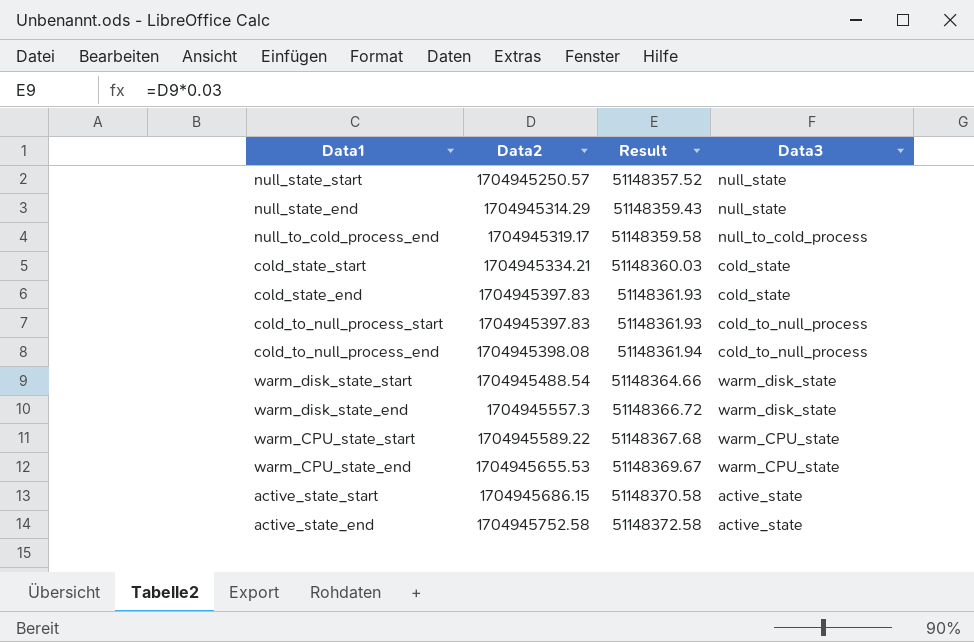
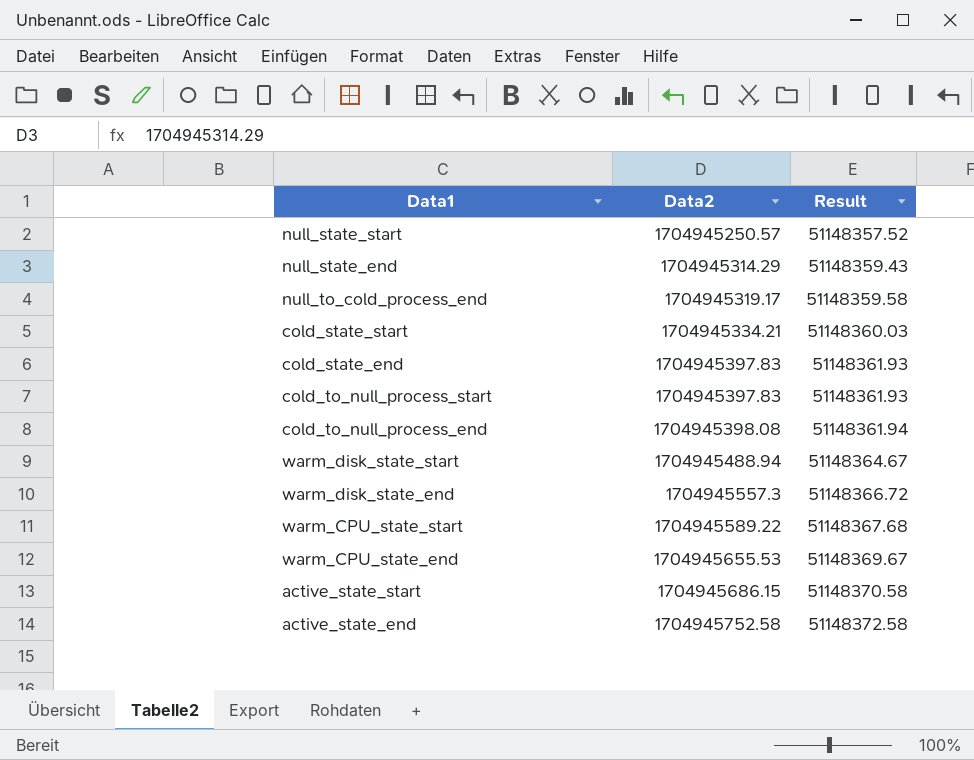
column Data3 | position: 4 -> none
warm_disk_state_start | Data2: 1704945488.54 -> 1704945488.94
warm_disk_state_start | Result: 51148364.66 -> 51148364.67

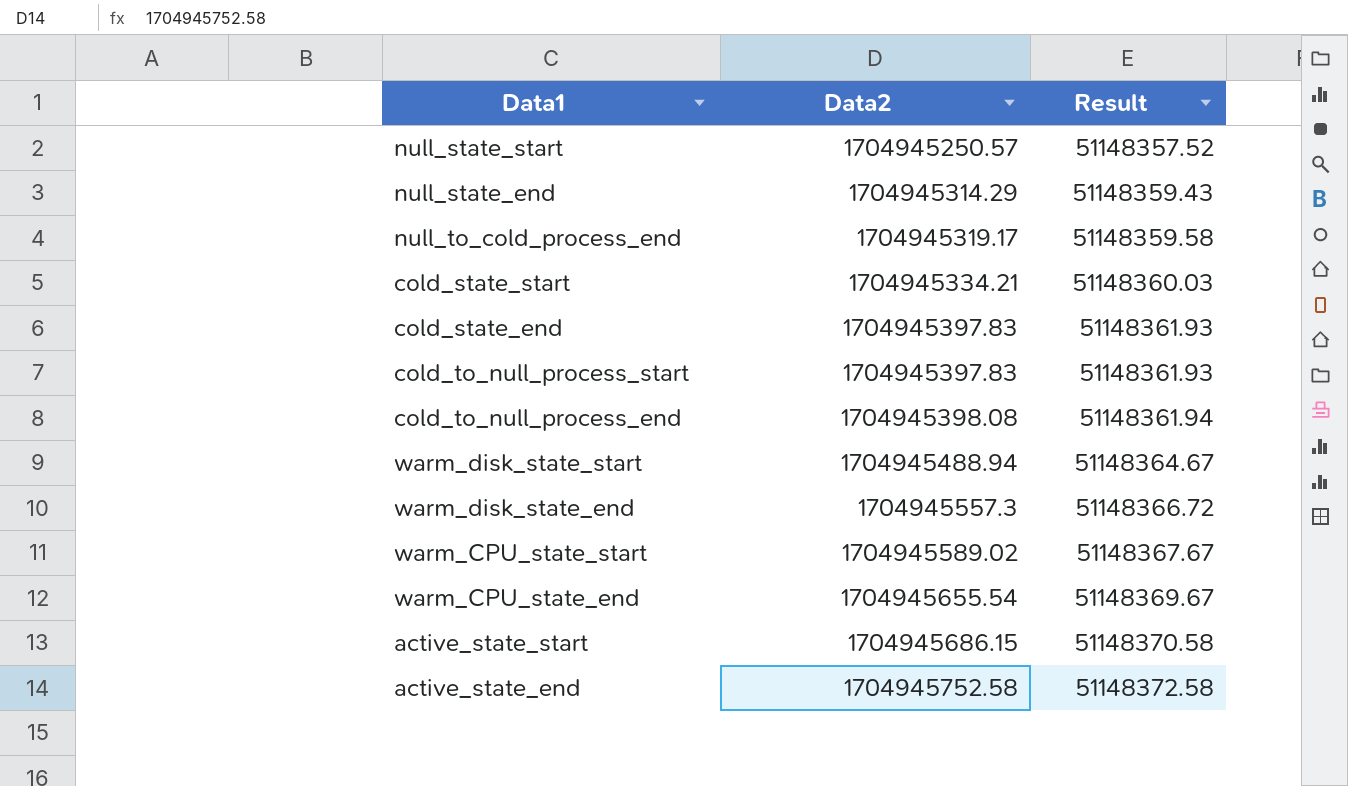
warm_CPU_state_start | Data2: 1704945589.22 -> 1704945589.02
warm_CPU_state_start | Result: 51148367.68 -> 51148367.67
warm_CPU_state_end | Data2: 1704945655.53 -> 1704945655.54

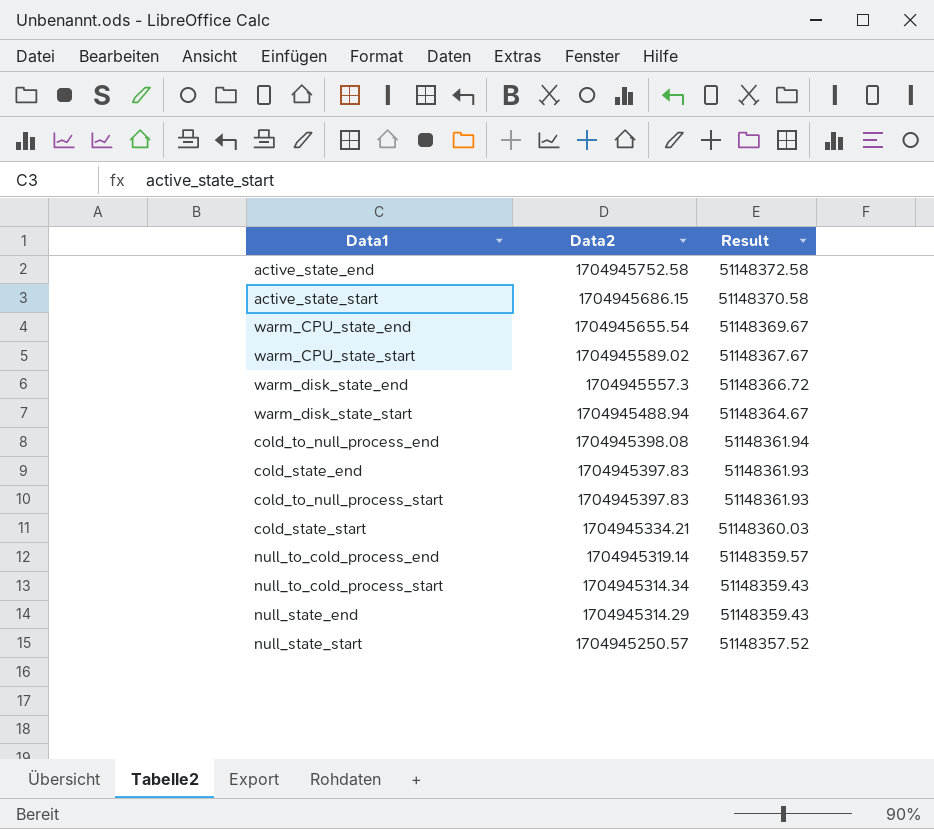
row order: Data2 ascending -> Data2 descending
null_to_cold_process_end | Data2: 1704945319.17 -> 1704945319.14
null_to_cold_process_end | Result: 51148359.58 -> 51148359.57
row null_to_cold_process_start: none -> 1704945314.34 | 51148359.43

